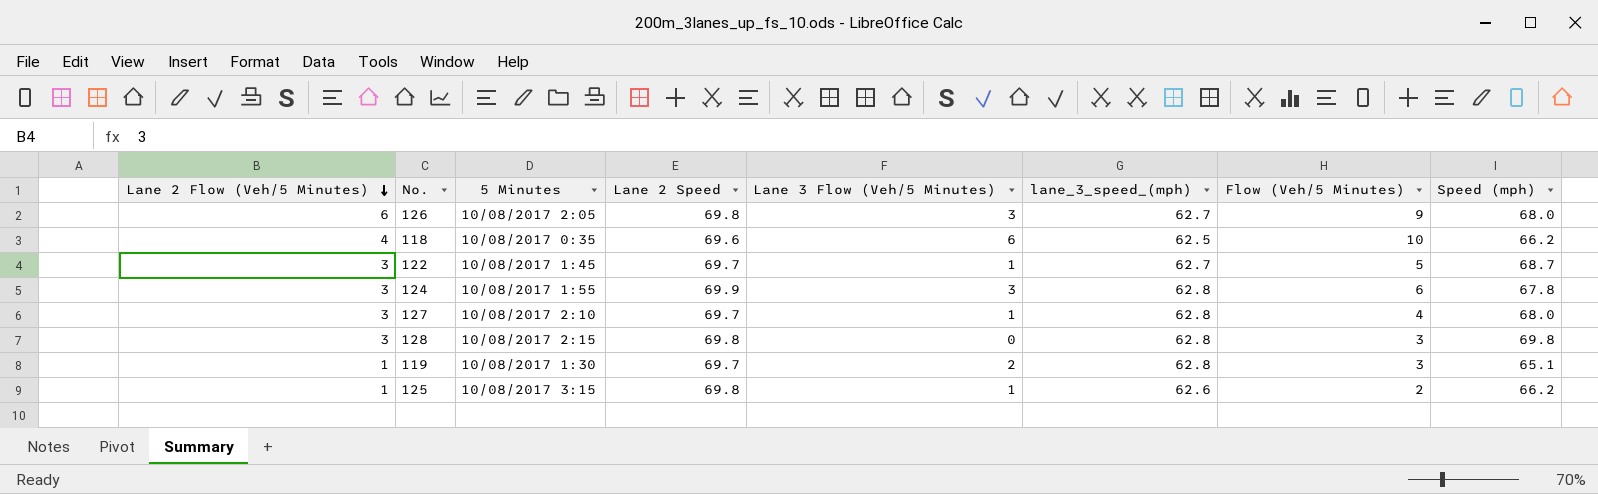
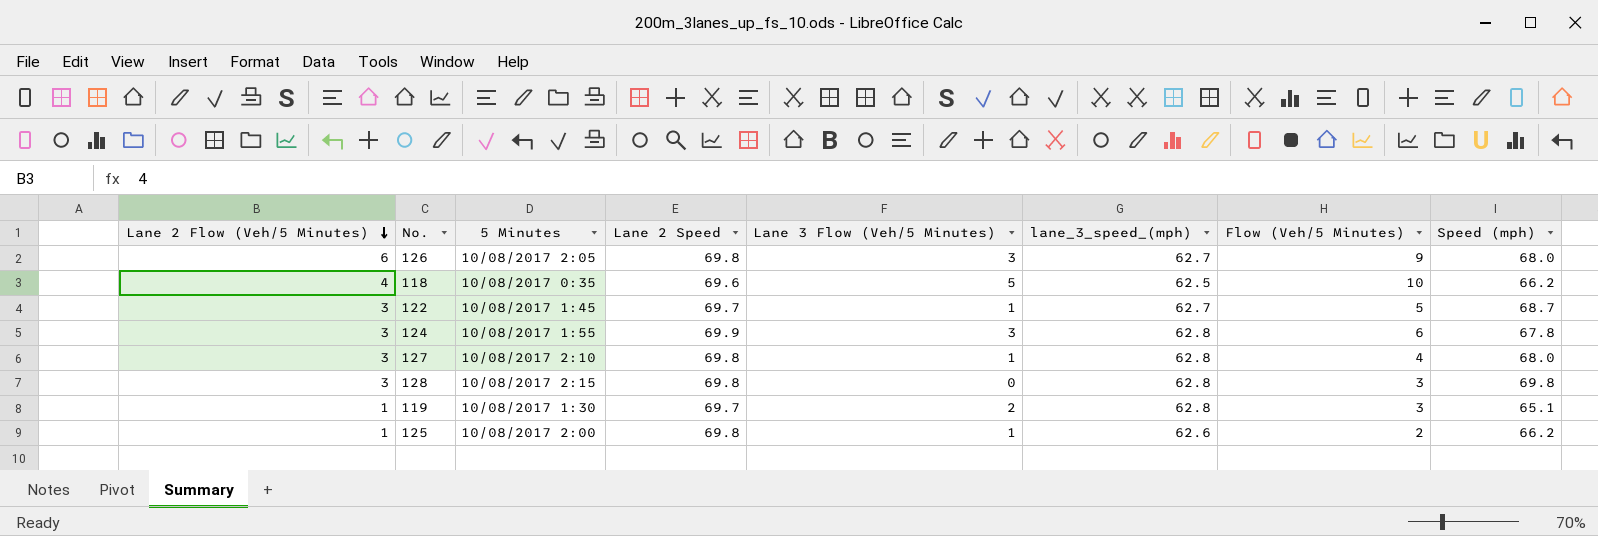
118 | Lane 3 Flow (Veh/5 Minutes): 6 -> 5
127 | Lane 2 Speed: 69.7 -> 69.8
125 | 5 Minutes: 10/08/2017 3:15 -> 10/08/2017 2:00

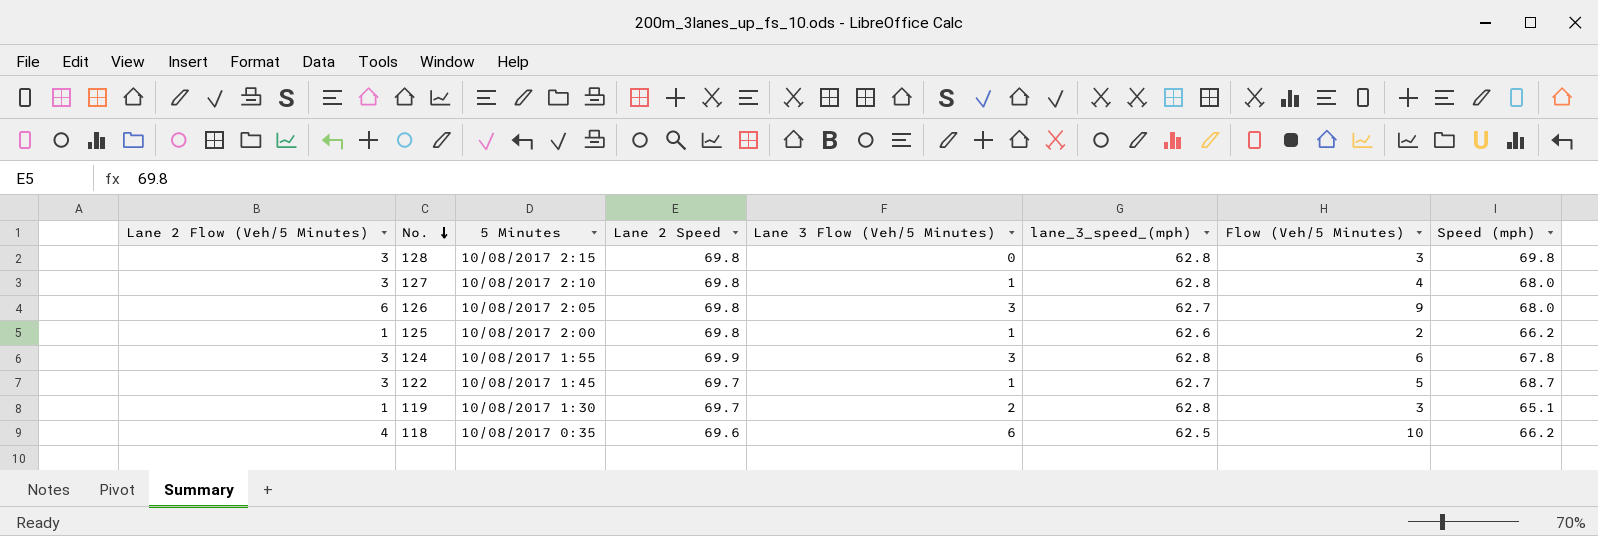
row order: Lane 2 Flow (Veh/5 Minutes) descending -> No. descending
118 | Lane 3 Flow (Veh/5 Minutes): 5 -> 6

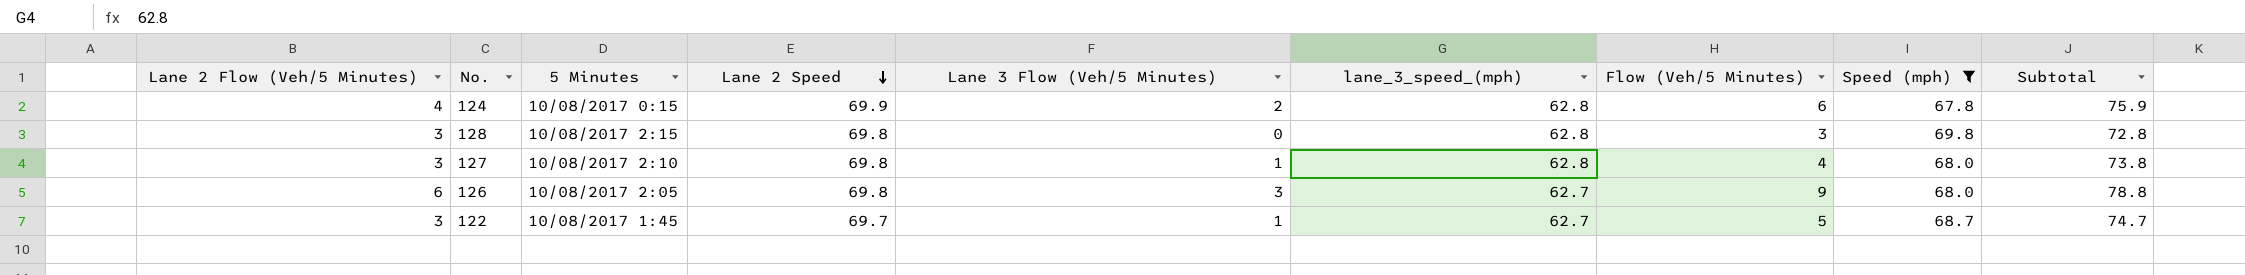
filter: none -> Speed (mph) >= 67.8
row order: No. descending -> Lane 2 Speed descending
column Subtotal | formula: none -> [Lane 2 Speed] + [Flow (Veh/5 Minutes)]
124 | Lane 2 Flow (Veh/5 Minutes): 3 -> 4
124 | 5 Minutes: 10/08/2017 1:55 -> 10/08/2017 0:15
124 | Lane 3 Flow (Veh/5 Minutes): 3 -> 2

